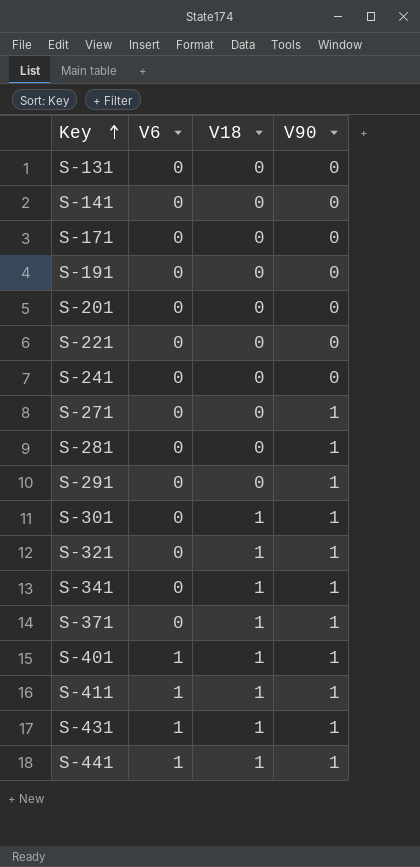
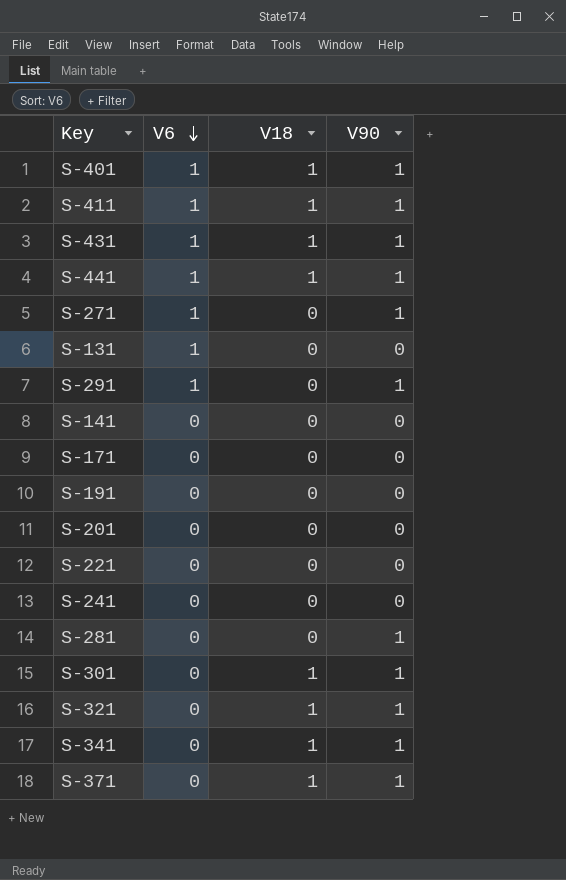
row order: Key ascending -> V6 descending
S-271 | V6: 0 -> 1
S-131 | V6: 0 -> 1
S-291 | V6: 0 -> 1

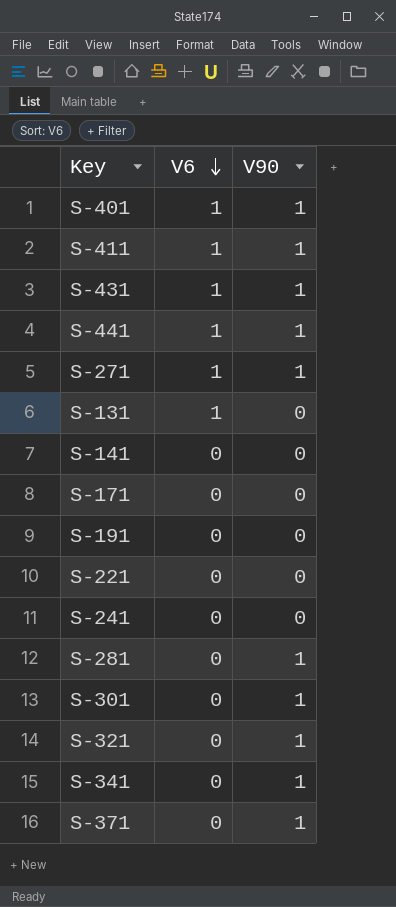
column V18 | position: 3 -> none
row S-291: 1 | 0 | 1 -> none
row S-201: 0 | 0 | 0 -> none

